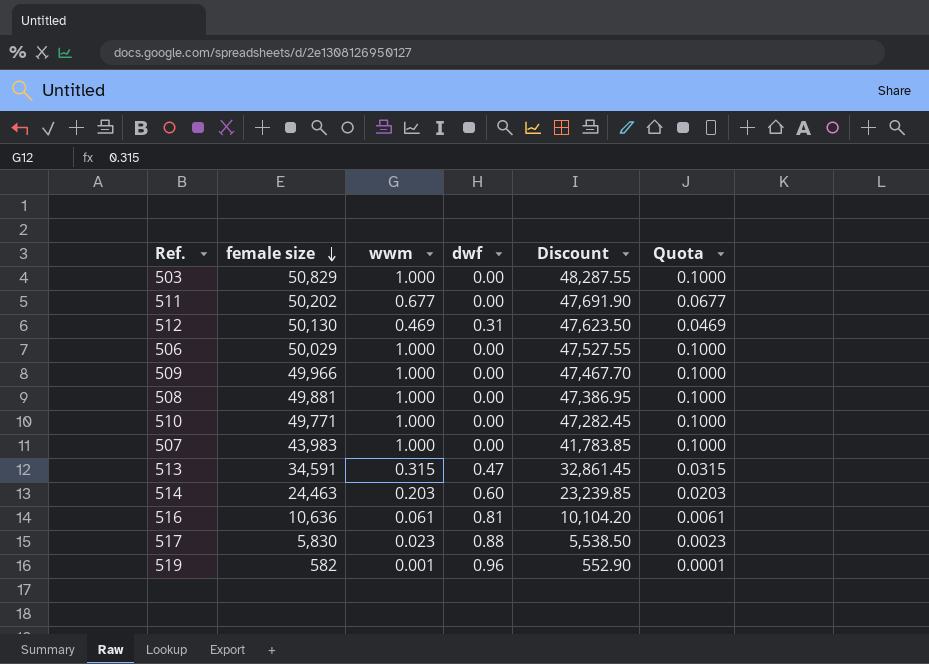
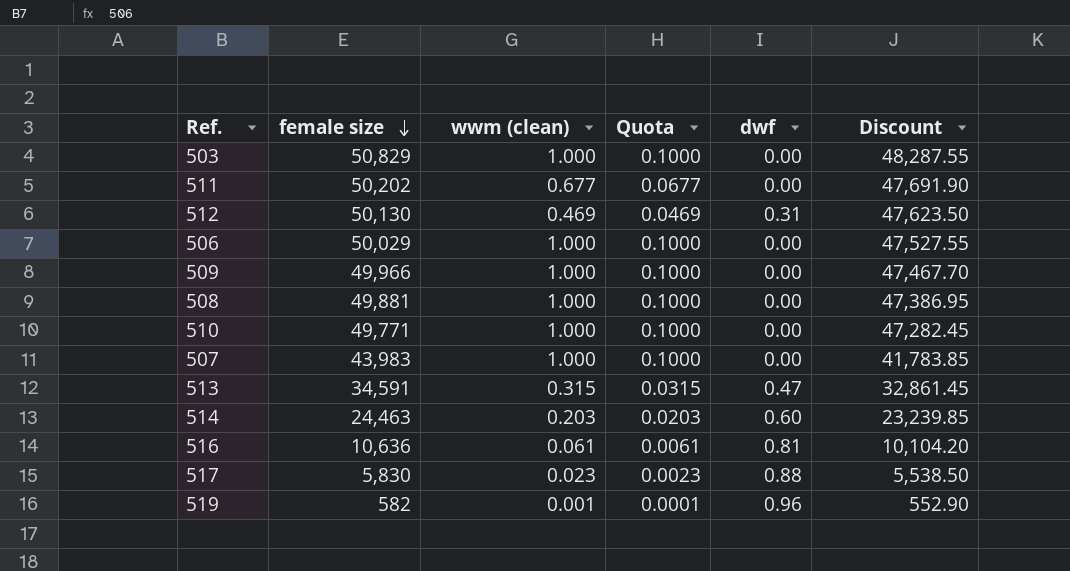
column name: wwm -> wwm (clean)
column Quota | position: 6 -> 4

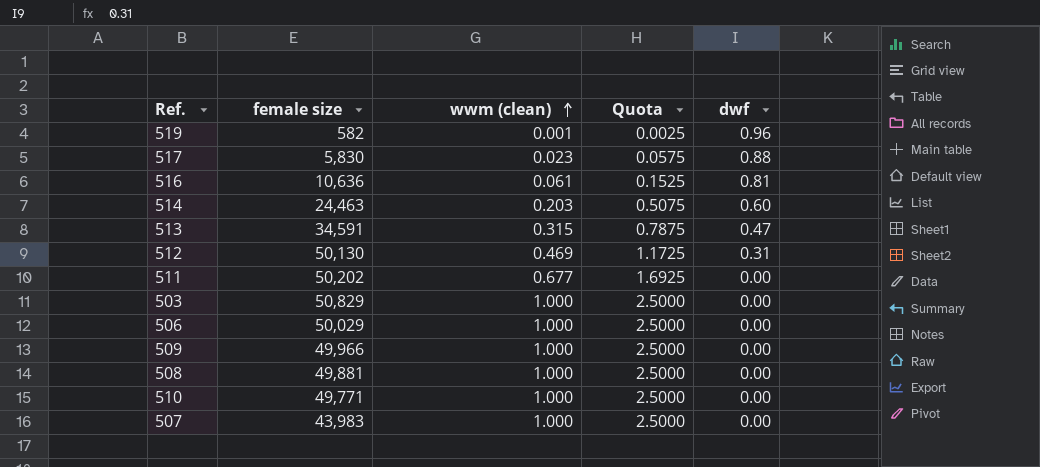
row order: female size descending -> wwm (clean) ascending
column Discount | formula: [female size] * 0.95 -> none
column Quota | formula: [wwm (clean)] * 0.1 -> [wwm (clean)] * 2.5

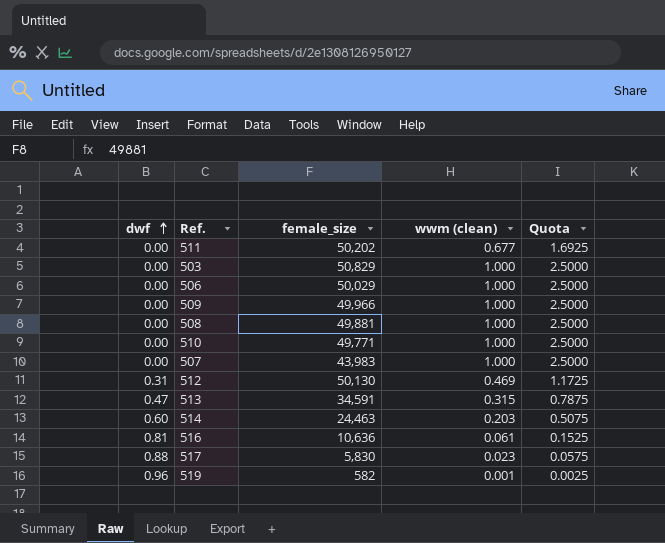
row order: wwm (clean) ascending -> dwf ascending
column dwf | position: 5 -> 1
column name: female size -> female_size

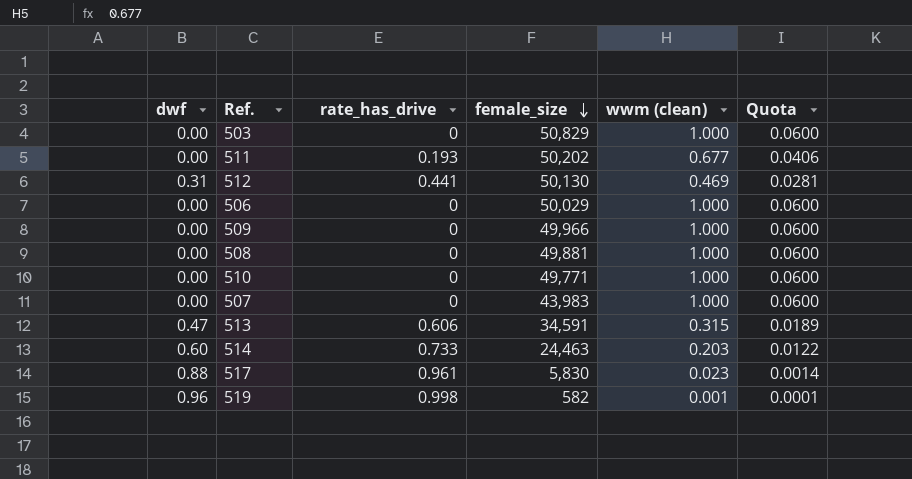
row order: dwf ascending -> female_size descending
column rate_has_drive | position: none -> 3
column Quota | formula: [wwm (clean)] * 2.5 -> [wwm (clean)] * 0.06
row 516: 0.81 | 10,636 | 0.061 | 0.1525 -> none

